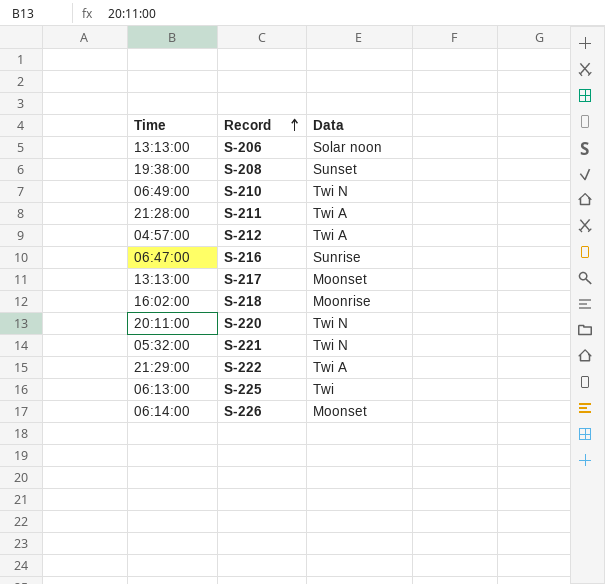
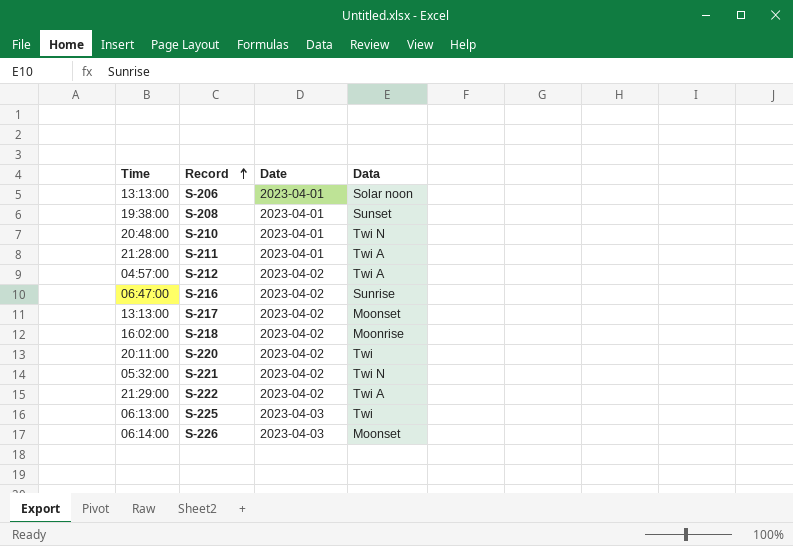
column Date | position: none -> 3
S-210 | Time: 06:49:00 -> 20:48:00
S-220 | Data: Twi N -> Twi

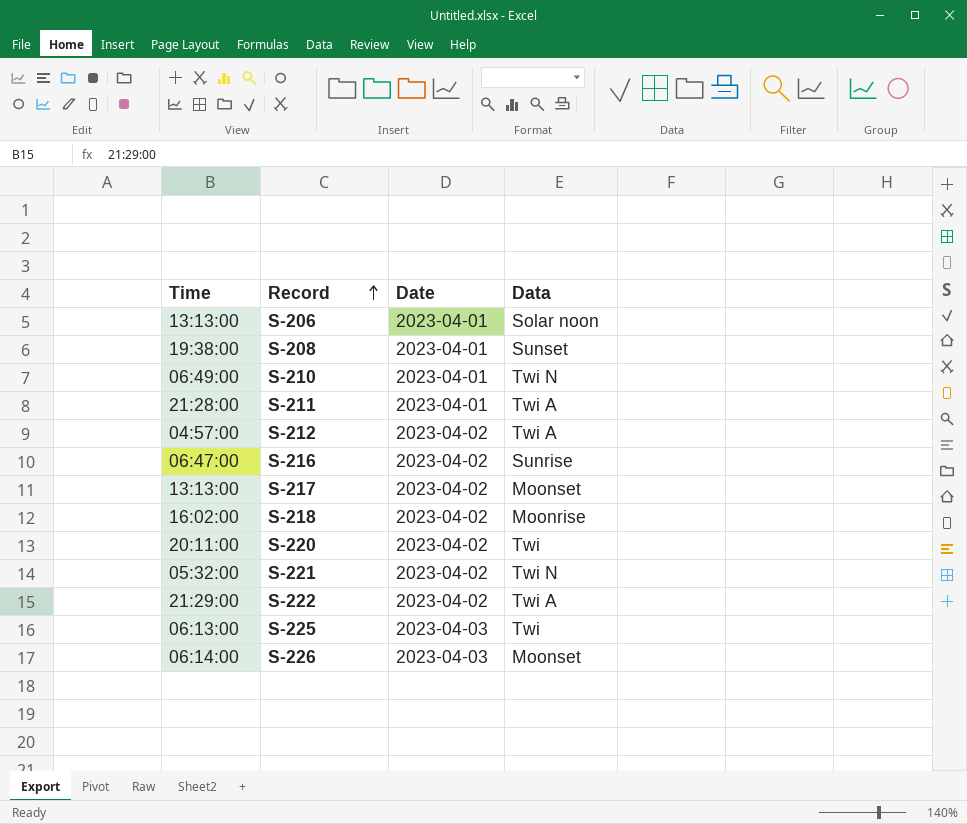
S-210 | Time: 20:48:00 -> 06:49:00

